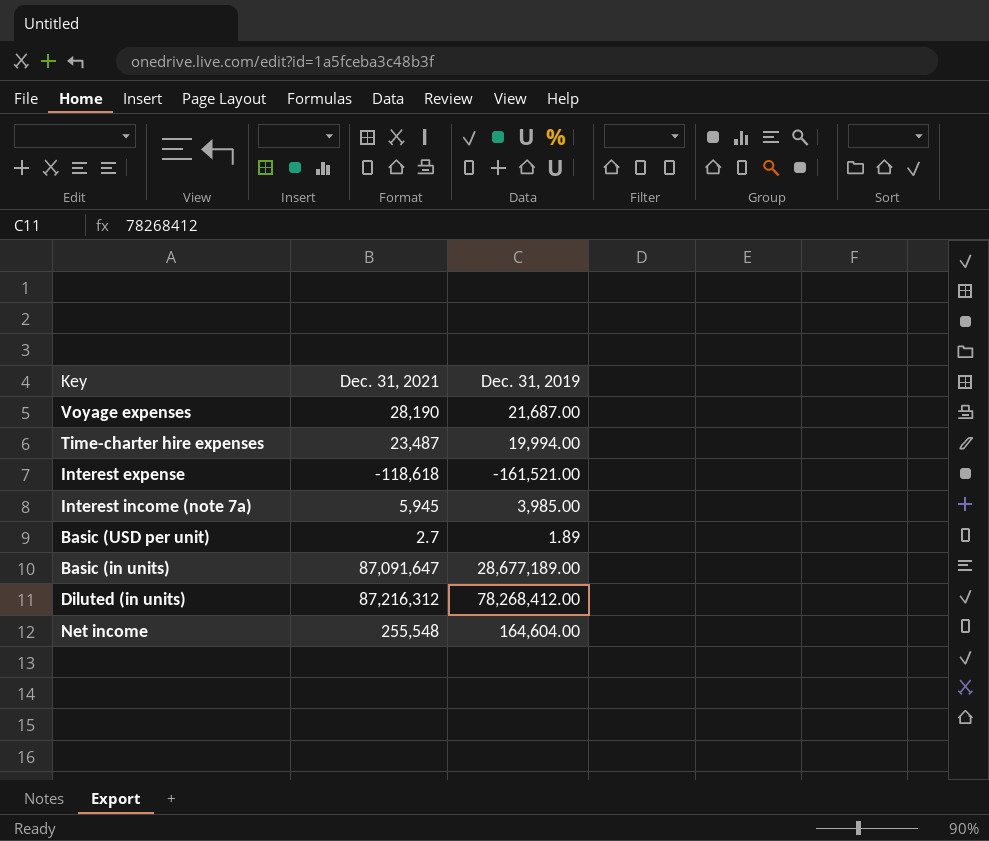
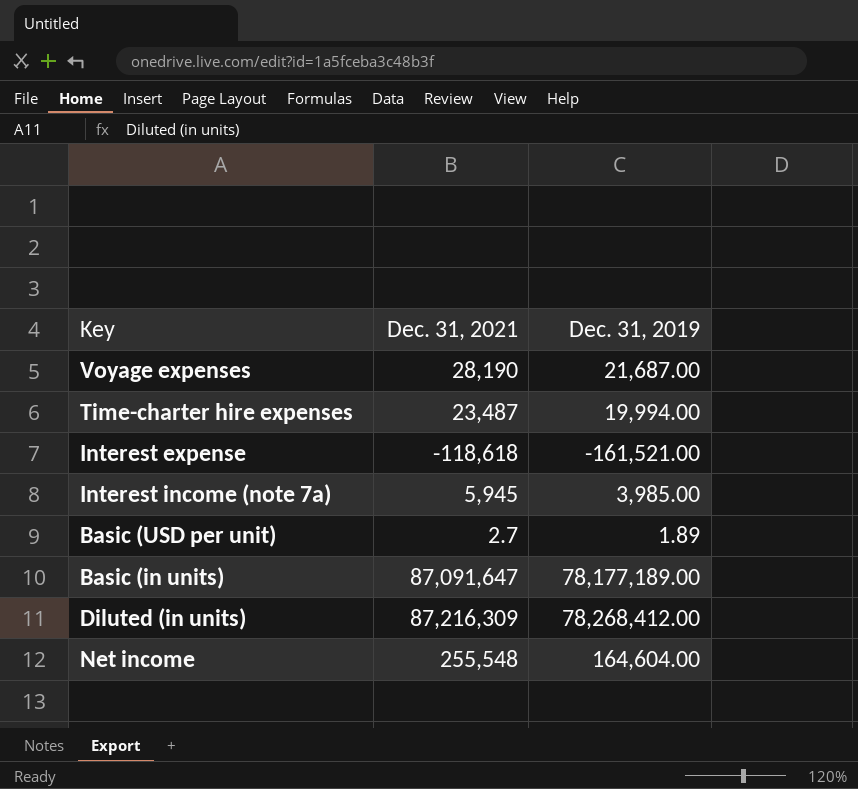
Basic (in units) | Dec. 31, 2019: 28,677,189.00 -> 78,177,189.00
Diluted (in units) | Dec. 31, 2021: 87,216,312 -> 87,216,309

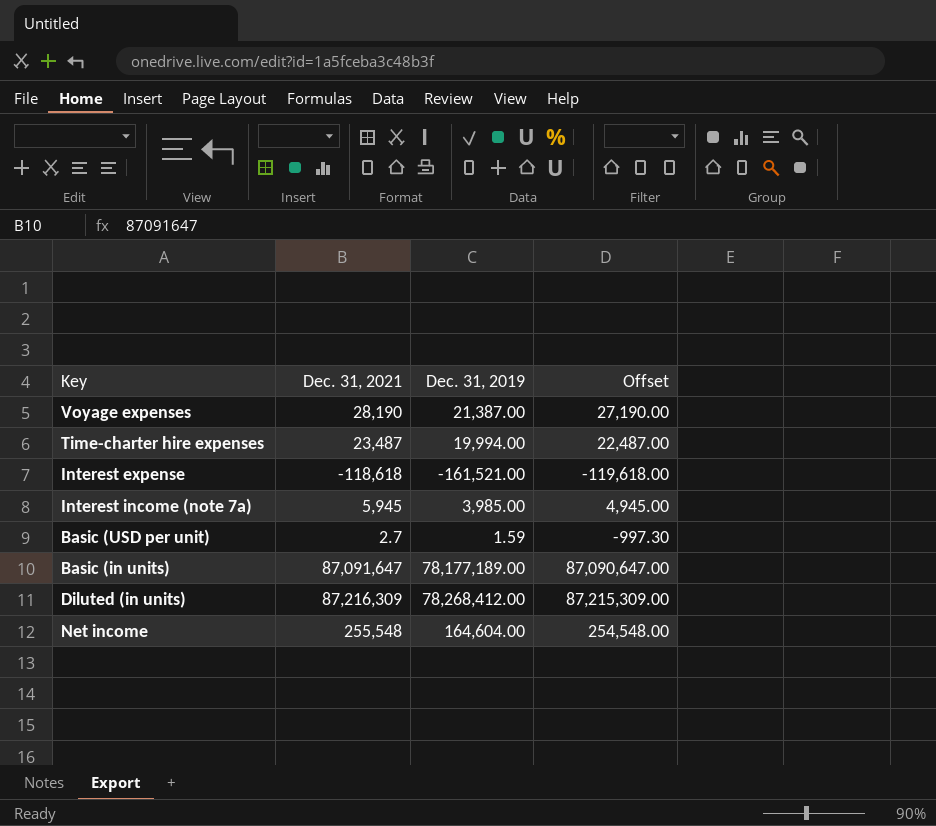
column Offset | formula: none -> [Dec. 31, 2021] - 1000
Voyage expenses | Dec. 31, 2019: 21,687.00 -> 21,387.00
Basic (USD per unit) | Dec. 31, 2019: 1.89 -> 1.59

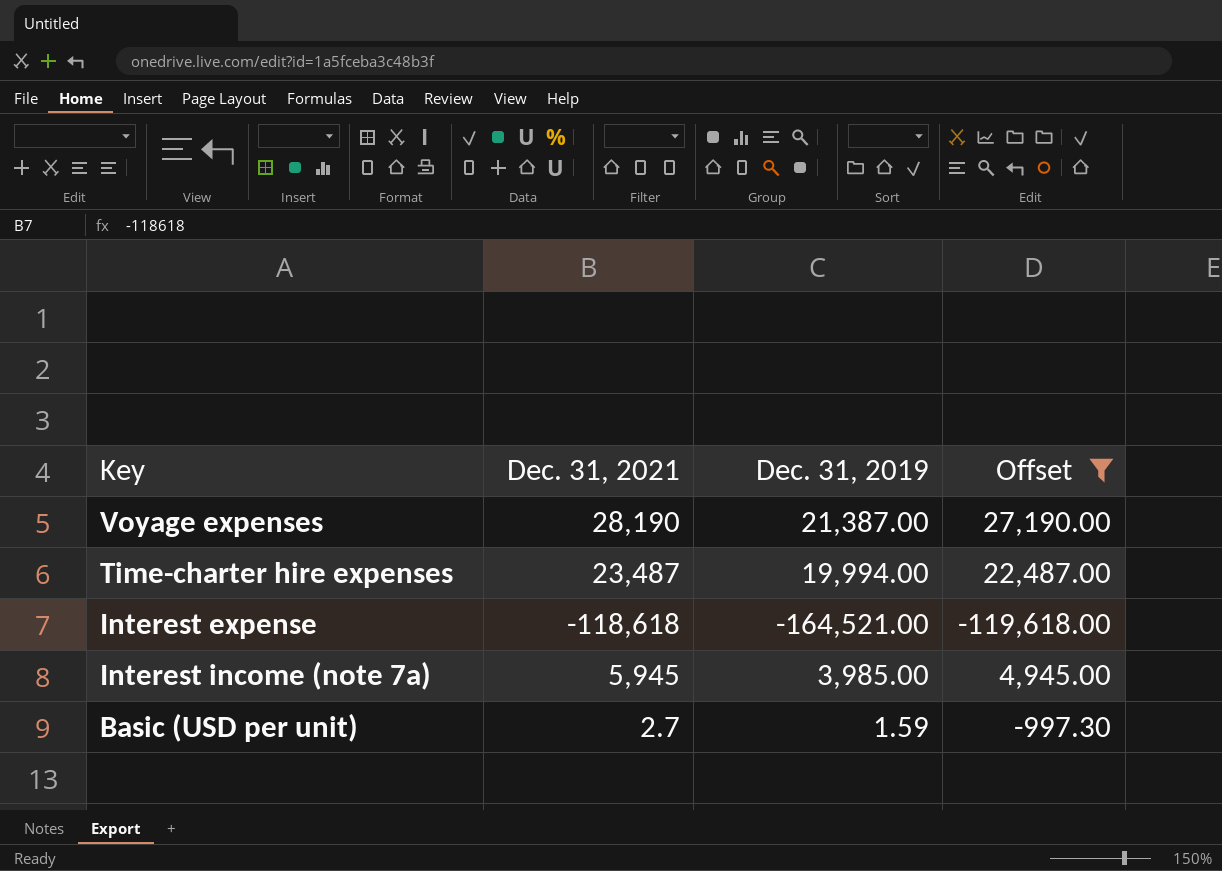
filter: none -> Offset <= 27,190.00
Interest expense | Dec. 31, 2019: -161,521.00 -> -164,521.00

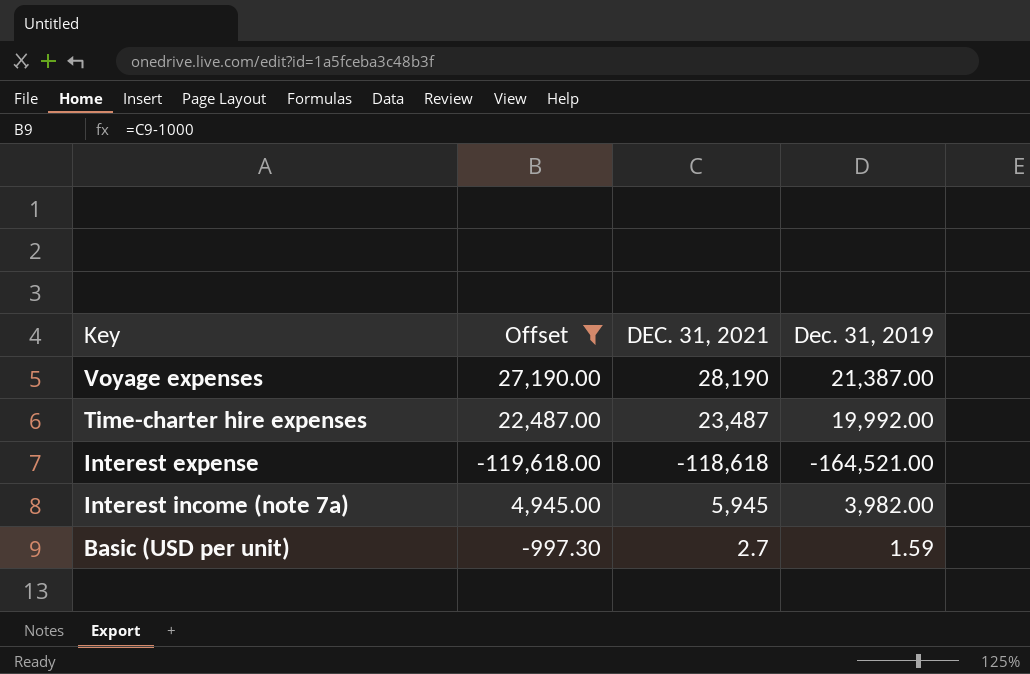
column Offset | position: 4 -> 2
column name: Dec. 31, 2021 -> DEC. 31, 2021
Time-charter hire expenses | Dec. 31, 2019: 19,994.00 -> 19,992.00
Interest income (note 7a) | Dec. 31, 2019: 3,985.00 -> 3,982.00

